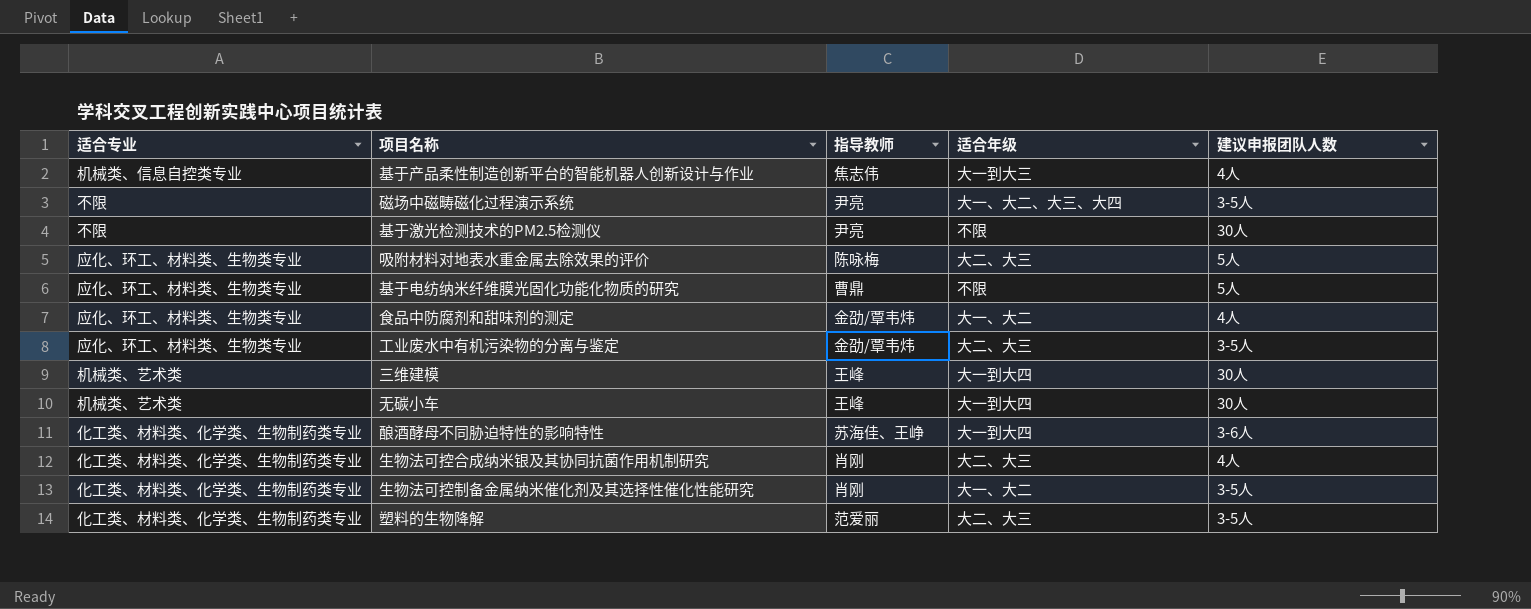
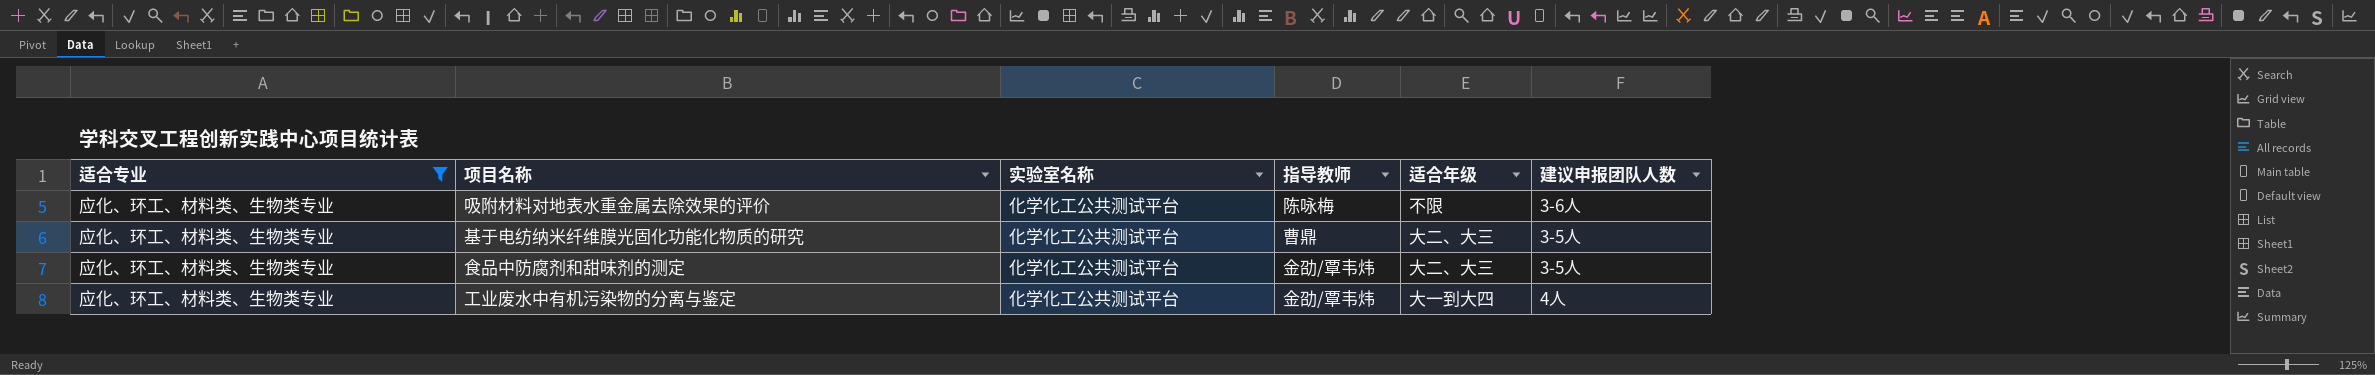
filter: none -> 适合专业 = 应化、环工、材料类、生物类专业
column 实验室名称 | position: none -> 3
吸附材料对地表水重金属去除效果的评价 | 适合年级: 大二、大三 -> 不限
吸附材料对地表水重金属去除效果的评价 | 建议申报团队人数: 5人 -> 3-6人
基于电纺纳米纤维膜光固化功能化物质的研究 | 适合年级: 不限 -> 大二、大三
基于电纺纳米纤维膜光固化功能化物质的研究 | 建议申报团队人数: 5人 -> 3-5人
食品中防腐剂和甜味剂的测定 | 适合年级: 大一、大二 -> 大二、大三
食品中防腐剂和甜味剂的测定 | 建议申报团队人数: 4人 -> 3-5人
工业废水中有机污染物的分离与鉴定 | 适合年级: 大二、大三 -> 大一到大四
工业废水中有机污染物的分离与鉴定 | 建议申报团队人数: 3-5人 -> 4人

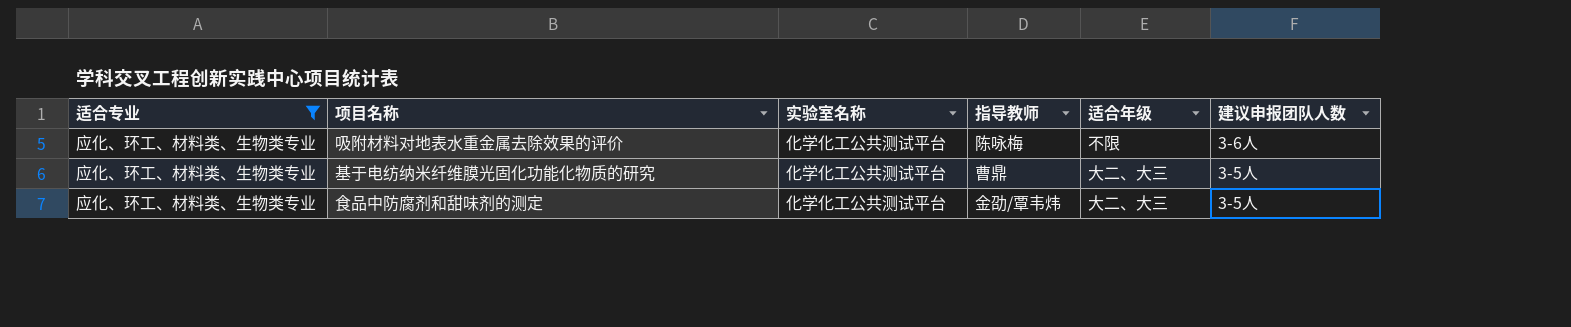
row 工业废水中有机污染物的分离与鉴定: 应化、环工、材料类、生物类专业 | 化学化工公共测试平台 | 金劭/覃韦炜 | 大一到大四 | 4人 -> none

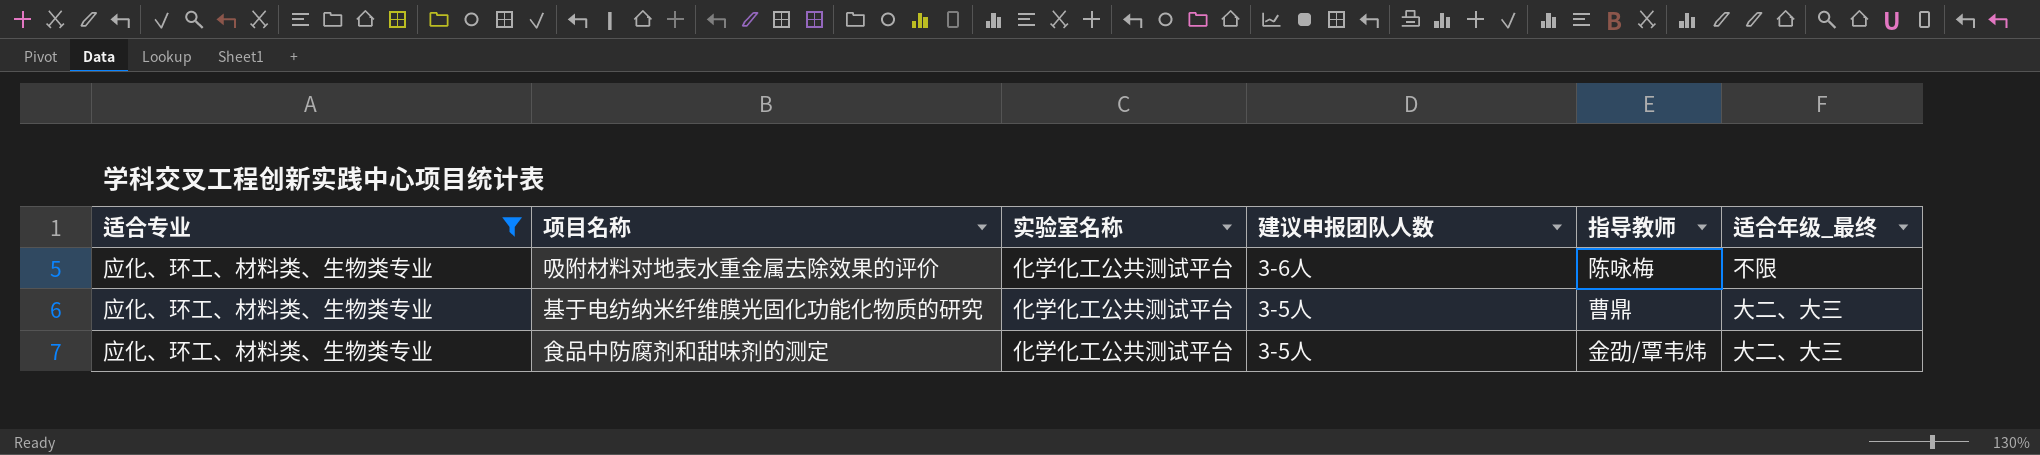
column 建议申报团队人数 | position: 6 -> 4
column name: 适合年级 -> 适合年级_最终

